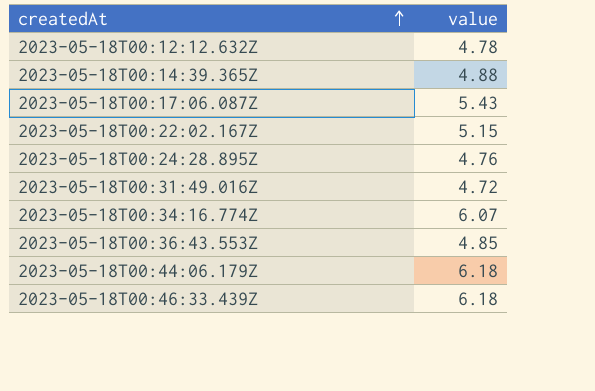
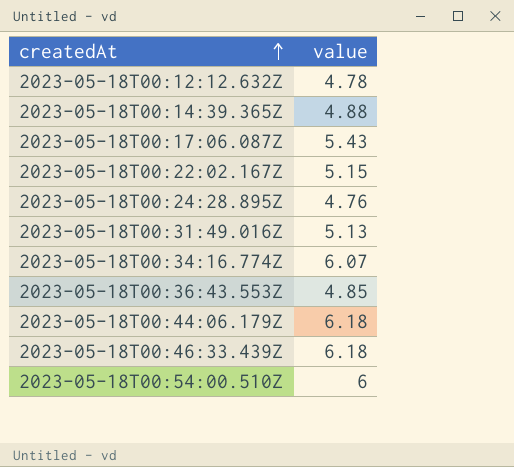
2023-05-18T00:31:49.016Z | value: 4.72 -> 5.13
row 2023-05-18T00:54:00.510Z: none -> 6

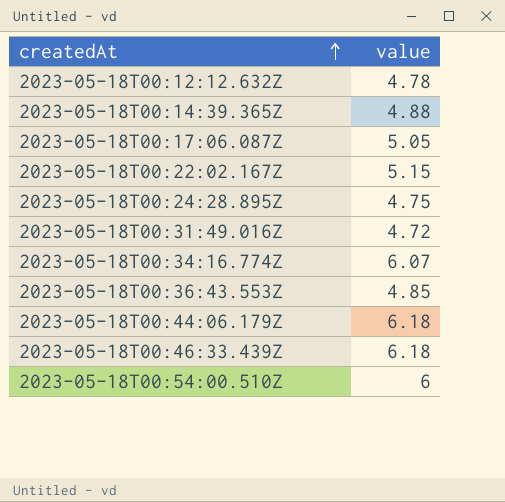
2023-05-18T00:17:06.087Z | value: 5.43 -> 5.05
2023-05-18T00:24:28.895Z | value: 4.76 -> 4.75
2023-05-18T00:31:49.016Z | value: 5.13 -> 4.72

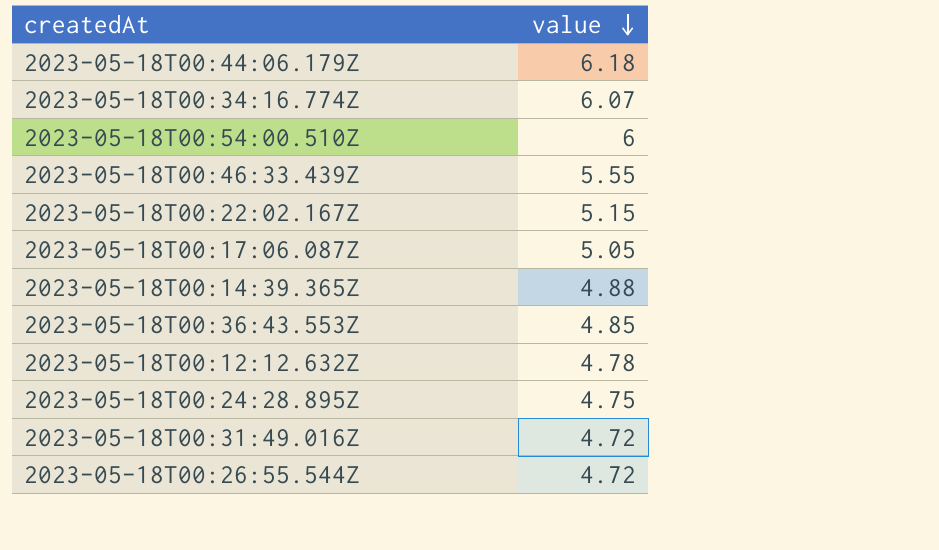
row order: createdAt ascending -> value descending
2023-05-18T00:46:33.439Z | value: 6.18 -> 5.55
row 2023-05-18T00:26:55.544Z: none -> 4.72

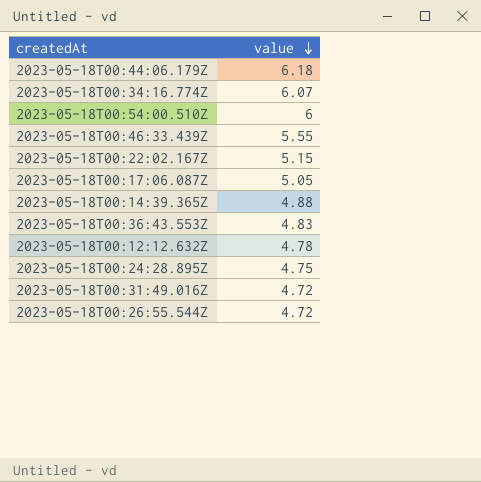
2023-05-18T00:36:43.553Z | value: 4.85 -> 4.83

